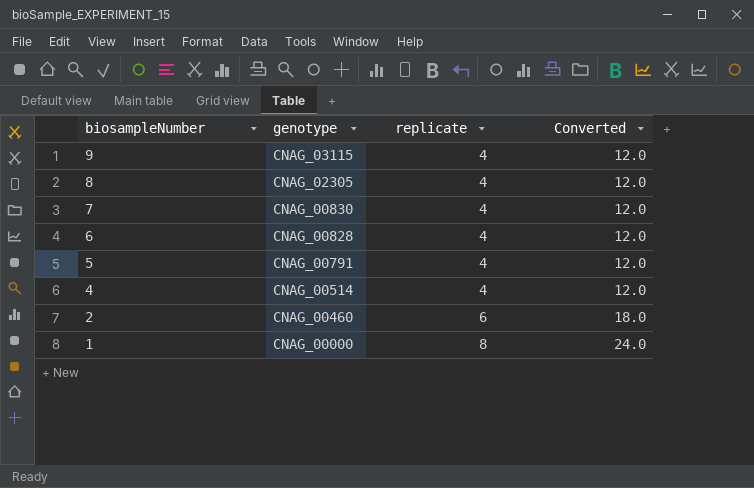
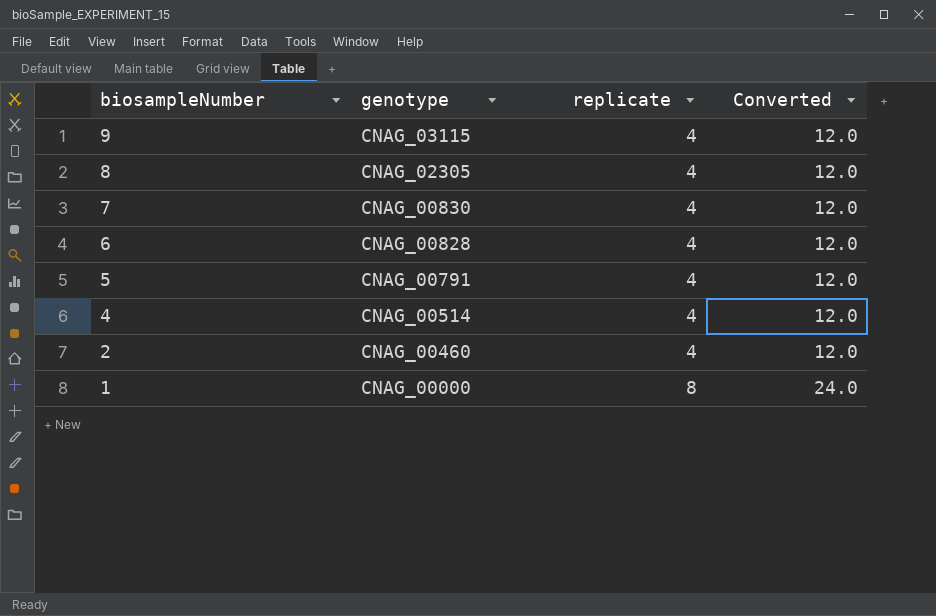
2 | replicate: 6 -> 4
2 | Converted: 18.0 -> 12.0

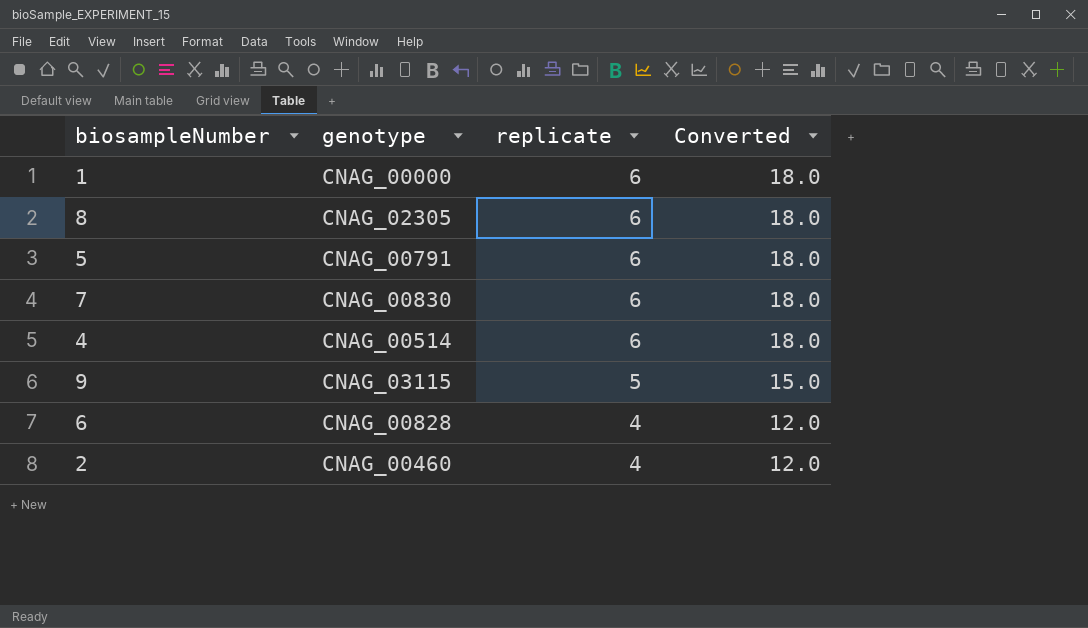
row order: biosampleNumber descending -> replicate descending
1 | replicate: 8 -> 6
1 | Converted: 24.0 -> 18.0
8 | replicate: 4 -> 6
8 | Converted: 12.0 -> 18.0
5 | replicate: 4 -> 6
5 | Converted: 12.0 -> 18.0
7 | replicate: 4 -> 6
7 | Converted: 12.0 -> 18.0
4 | replicate: 4 -> 6
4 | Converted: 12.0 -> 18.0
9 | replicate: 4 -> 5
9 | Converted: 12.0 -> 15.0

